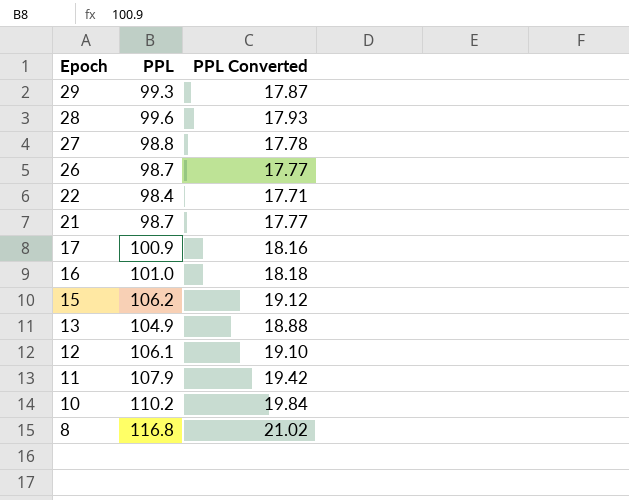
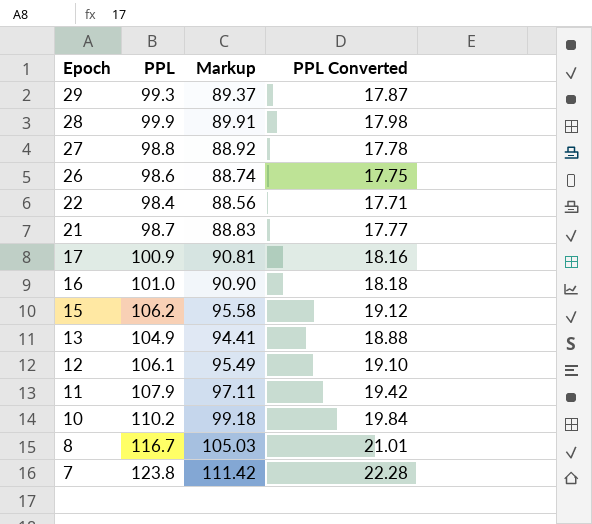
column Markup | formula: none -> [PPL] * 0.9
28 | PPL: 99.6 -> 99.9
28 | PPL Converted: 17.93 -> 17.98
26 | PPL: 98.7 -> 98.6
26 | PPL Converted: 17.77 -> 17.75
8 | PPL: 116.8 -> 116.7
8 | PPL Converted: 21.02 -> 21.01
row 7: none -> 123.8 | 111.42 | 22.28

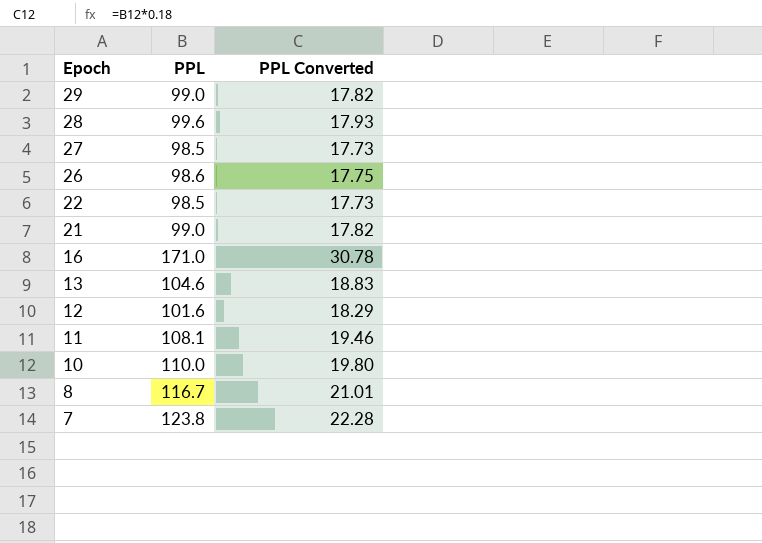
column Markup | formula: [PPL] * 0.9 -> none
row 17: 100.9 | 90.81 | 18.16 -> none
row 15: 106.2 | 95.58 | 19.12 -> none
29 | PPL: 99.3 -> 99.0
29 | PPL Converted: 17.87 -> 17.82
28 | PPL: 99.9 -> 99.6
28 | PPL Converted: 17.98 -> 17.93
27 | PPL: 98.8 -> 98.5
27 | PPL Converted: 17.78 -> 17.73
22 | PPL: 98.4 -> 98.5
22 | PPL Converted: 17.71 -> 17.73
21 | PPL: 98.7 -> 99.0
21 | PPL Converted: 17.77 -> 17.82
16 | PPL: 101.0 -> 171.0
16 | PPL Converted: 18.18 -> 30.78
13 | PPL: 104.9 -> 104.6
13 | PPL Converted: 18.88 -> 18.83
12 | PPL: 106.1 -> 101.6
12 | PPL Converted: 19.10 -> 18.29
11 | PPL: 107.9 -> 108.1
11 | PPL Converted: 19.42 -> 19.46
10 | PPL: 110.2 -> 110.0
10 | PPL Converted: 19.84 -> 19.80

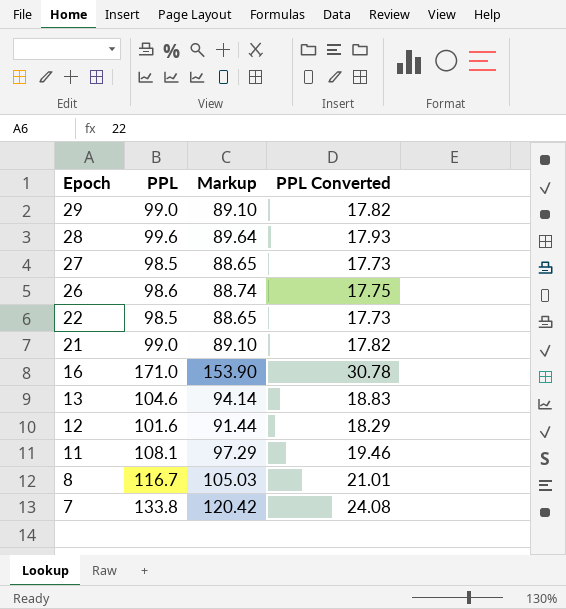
column Markup | formula: none -> [PPL] * 0.9
row 10: 110.0 | 19.80 -> none
7 | PPL: 123.8 -> 133.8
7 | PPL Converted: 22.28 -> 24.08

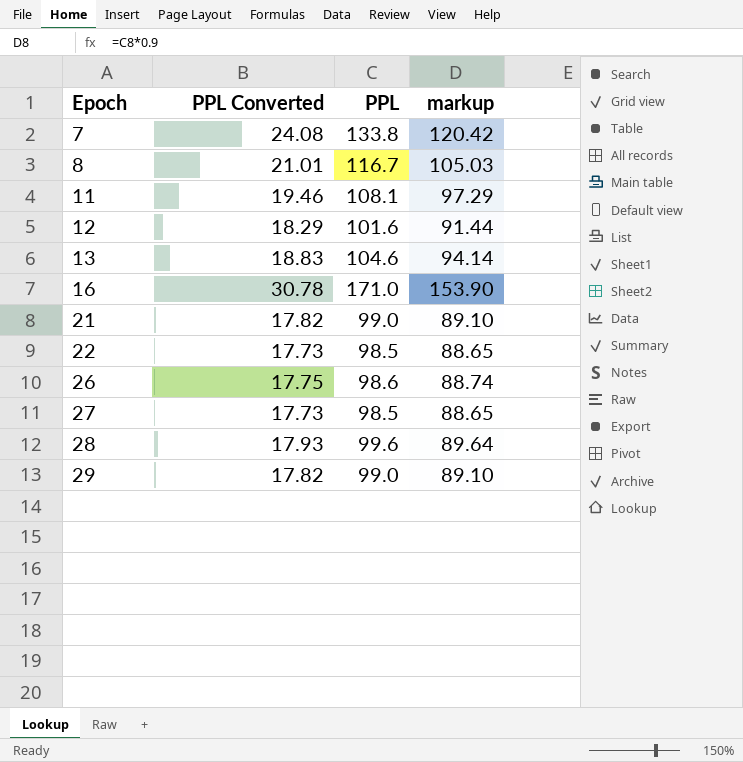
row order: Epoch descending -> Epoch ascending
column PPL Converted | position: 4 -> 2
column name: Markup -> markup

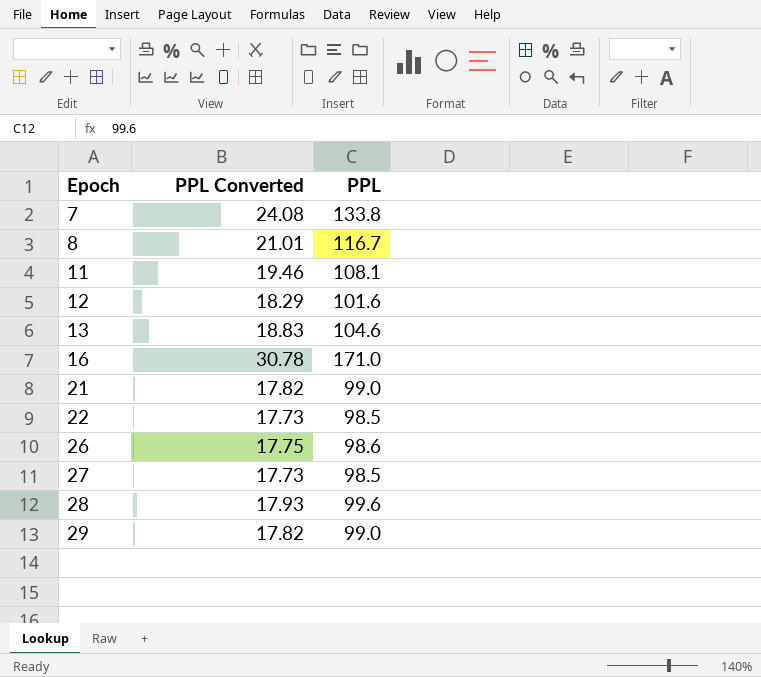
column markup | formula: [PPL] * 0.9 -> none

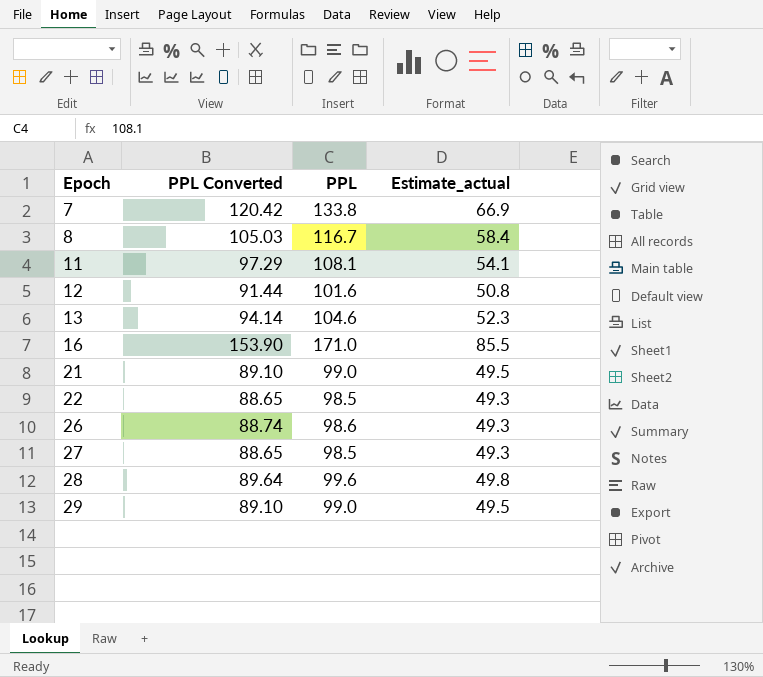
column PPL Converted | formula: [PPL] * 0.18 -> [PPL] * 0.9
column Estimate_actual | formula: none -> [PPL] * 0.5

